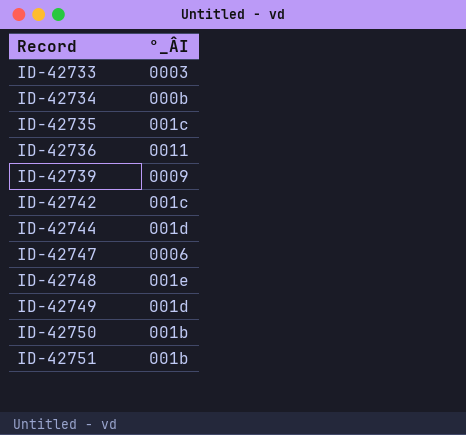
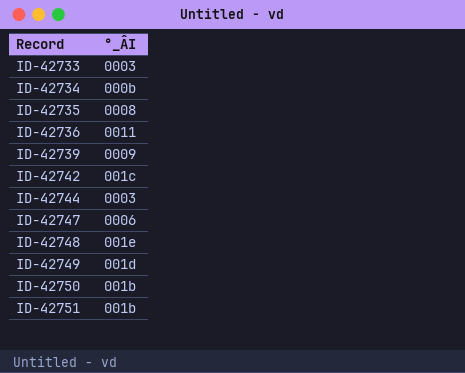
ID-42735 | °_ÂI: 001c -> 0008
ID-42744 | °_ÂI: 001d -> 0003

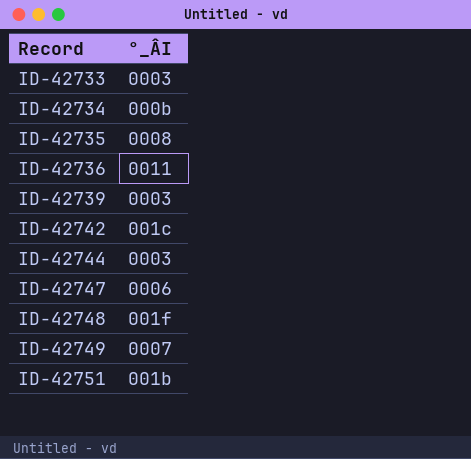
row ID-42750: 001b -> none
ID-42739 | °_ÂI: 0009 -> 0003
ID-42748 | °_ÂI: 001e -> 001f
ID-42749 | °_ÂI: 001d -> 0007

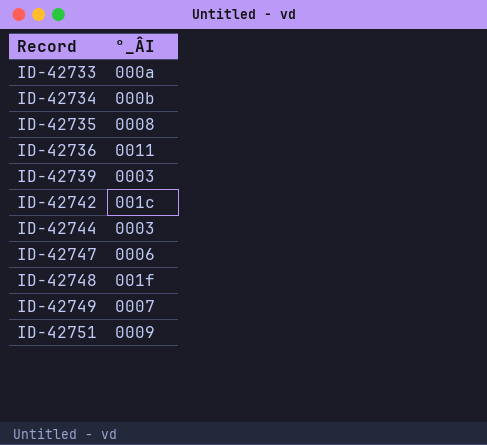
ID-42733 | °_ÂI: 0003 -> 000a
ID-42751 | °_ÂI: 001b -> 0009

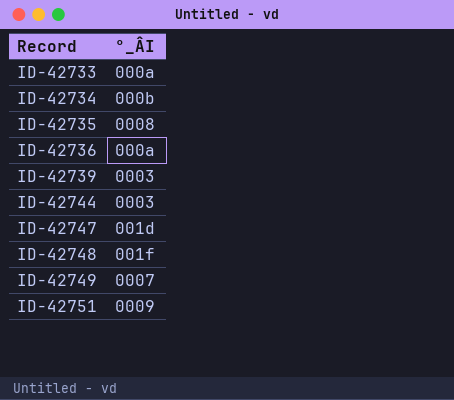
row ID-42742: 001c -> none
ID-42736 | °_ÂI: 0011 -> 000a
ID-42747 | °_ÂI: 0006 -> 001d

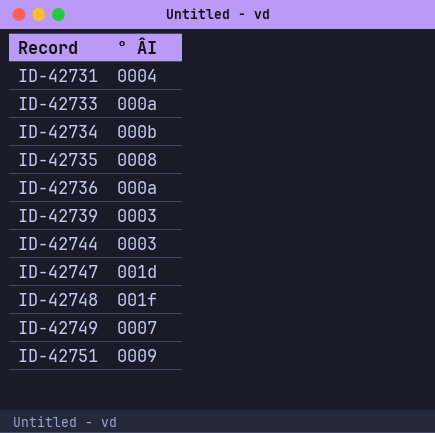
column name: °_ÂI -> ° ÂI
row ID-42731: none -> 0004

